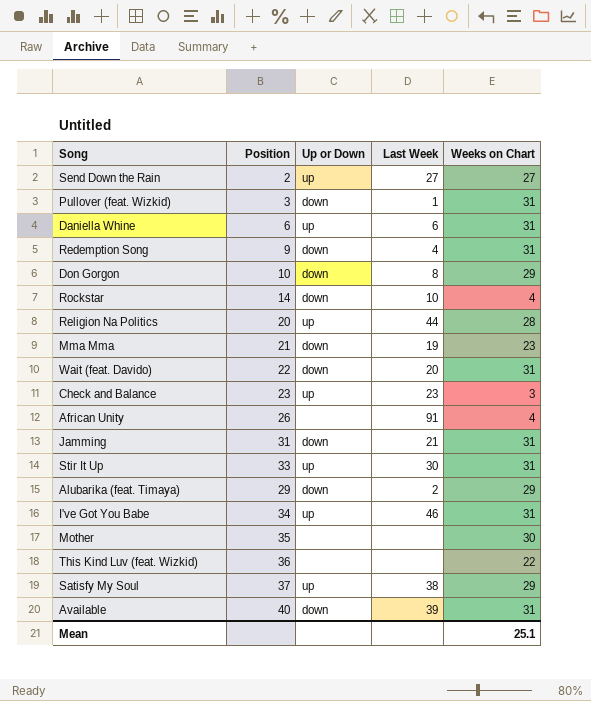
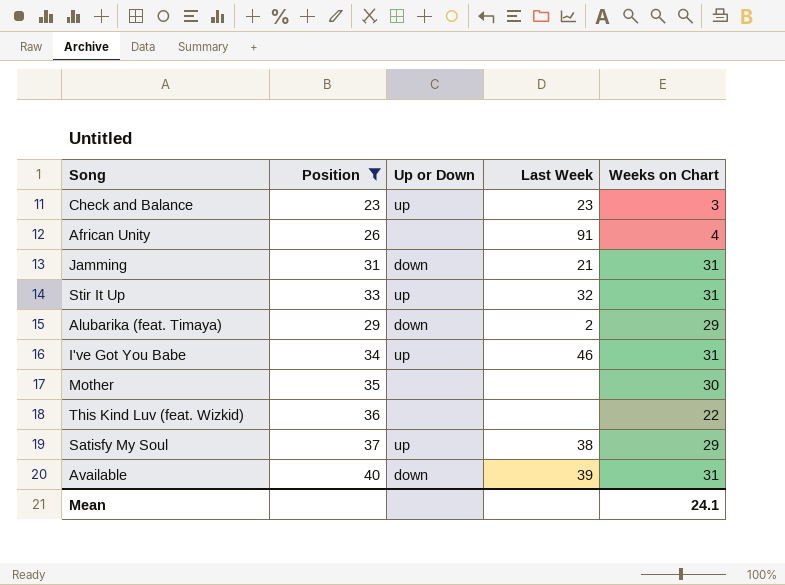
filter: none -> Position >= 23
Stir It Up | Last Week: 30 -> 32
Mean | Weeks on Chart: 25.1 -> 24.1

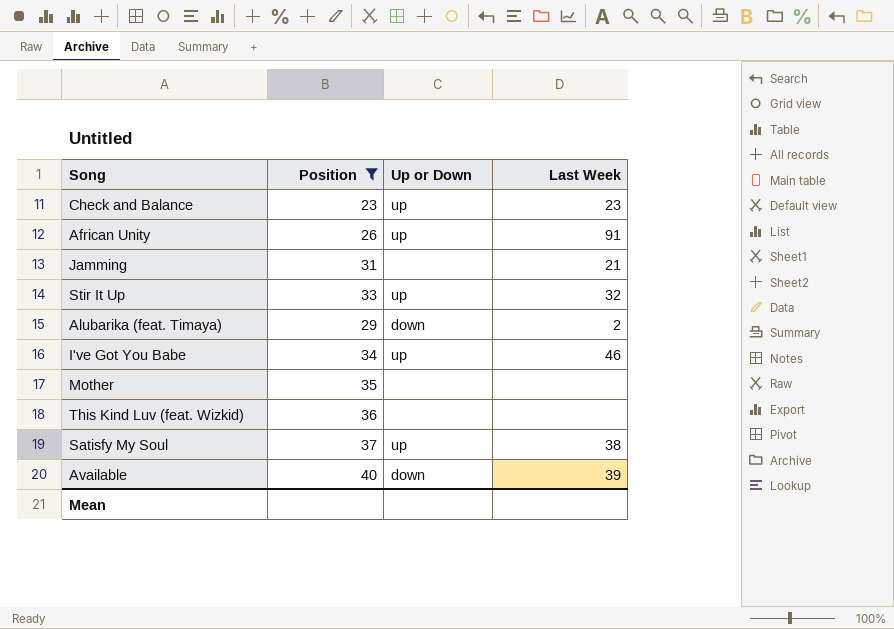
column Weeks on Chart | position: 5 -> none
African Unity | Up or Down: none -> up
Jamming | Up or Down: down -> none

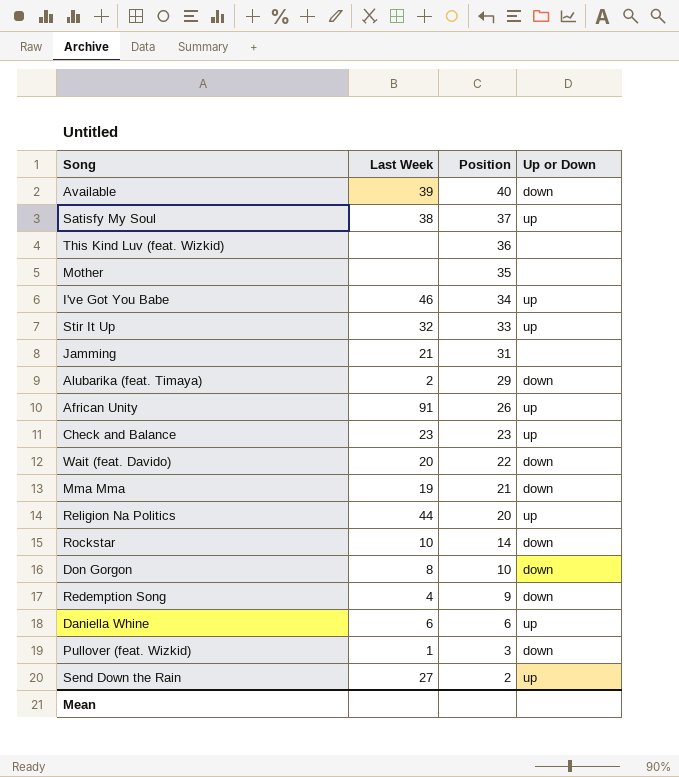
filter: Position >= 23 -> none
row order: none -> Position descending
column Last Week | position: 4 -> 2

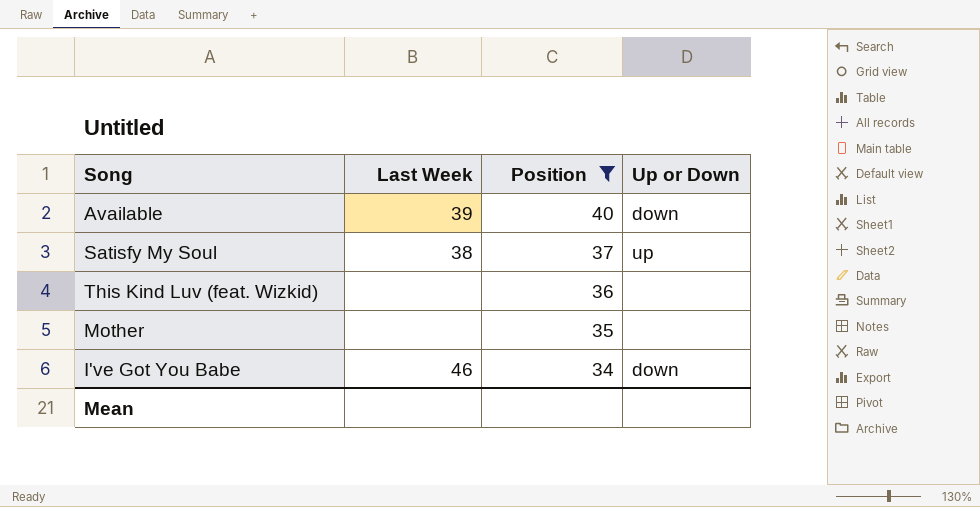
filter: none -> Position >= 34
I've Got You Babe | Up or Down: up -> down

